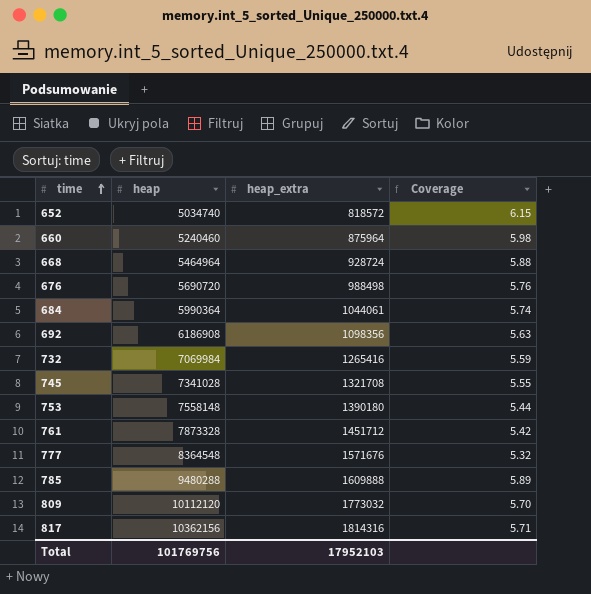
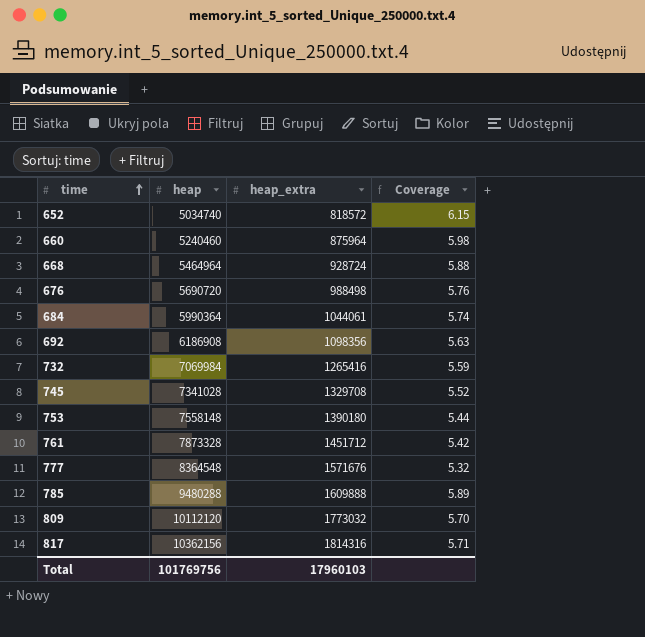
745 | heap_extra: 1321708 -> 1329708
745 | Coverage: 5.55 -> 5.52
Total | heap_extra: 17952103 -> 17960103

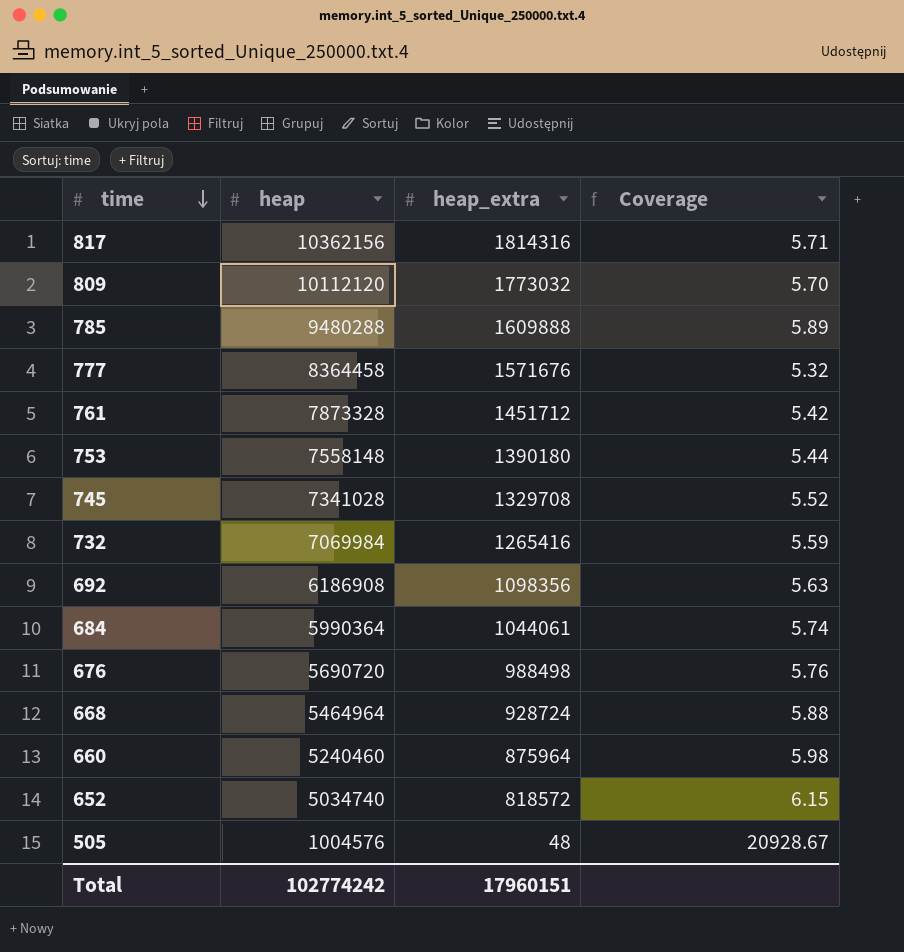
row order: time ascending -> time descending
777 | heap: 8364548 -> 8364458
row 505: none -> 1004576 | 48 | 20928.67
Total | heap: 101769756 -> 102774242
Total | heap_extra: 17960103 -> 17960151

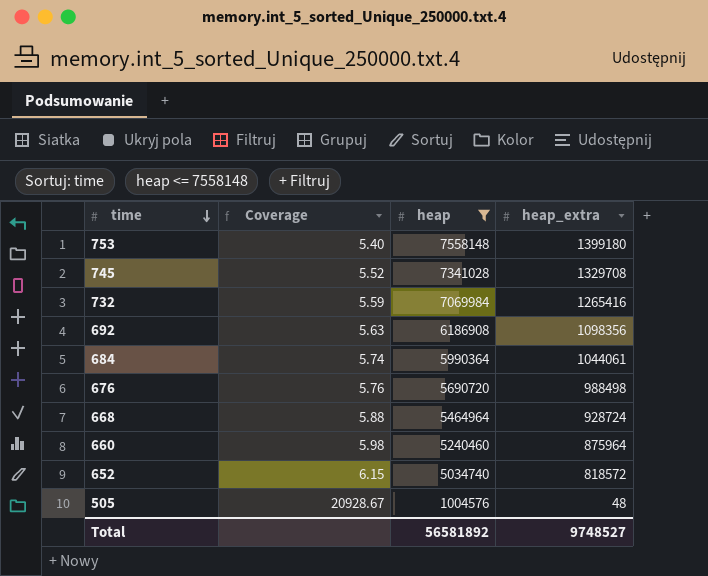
filter: none -> heap <= 7558148
column Coverage | position: 4 -> 2
753 | Coverage: 5.44 -> 5.40
753 | heap_extra: 1390180 -> 1399180
Total | heap: 102774242 -> 56581892
Total | heap_extra: 17960151 -> 9748527

